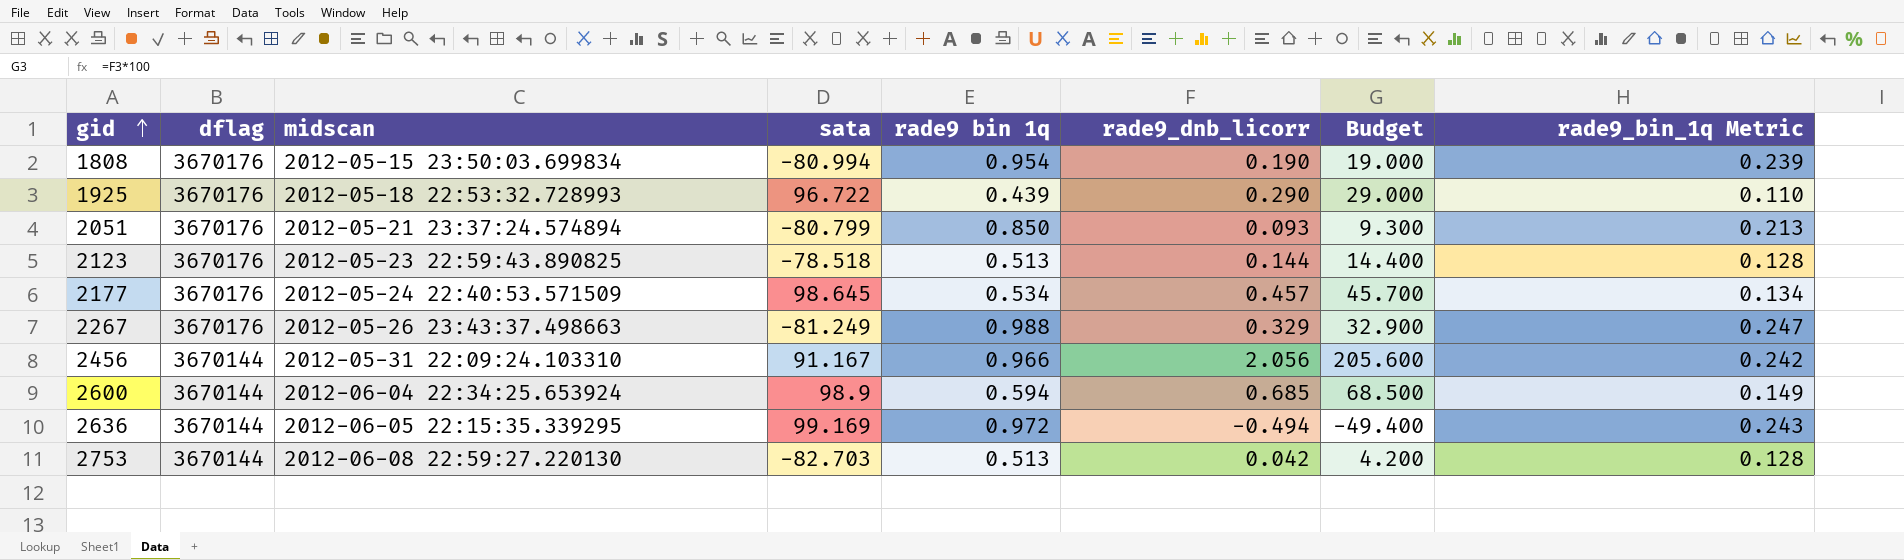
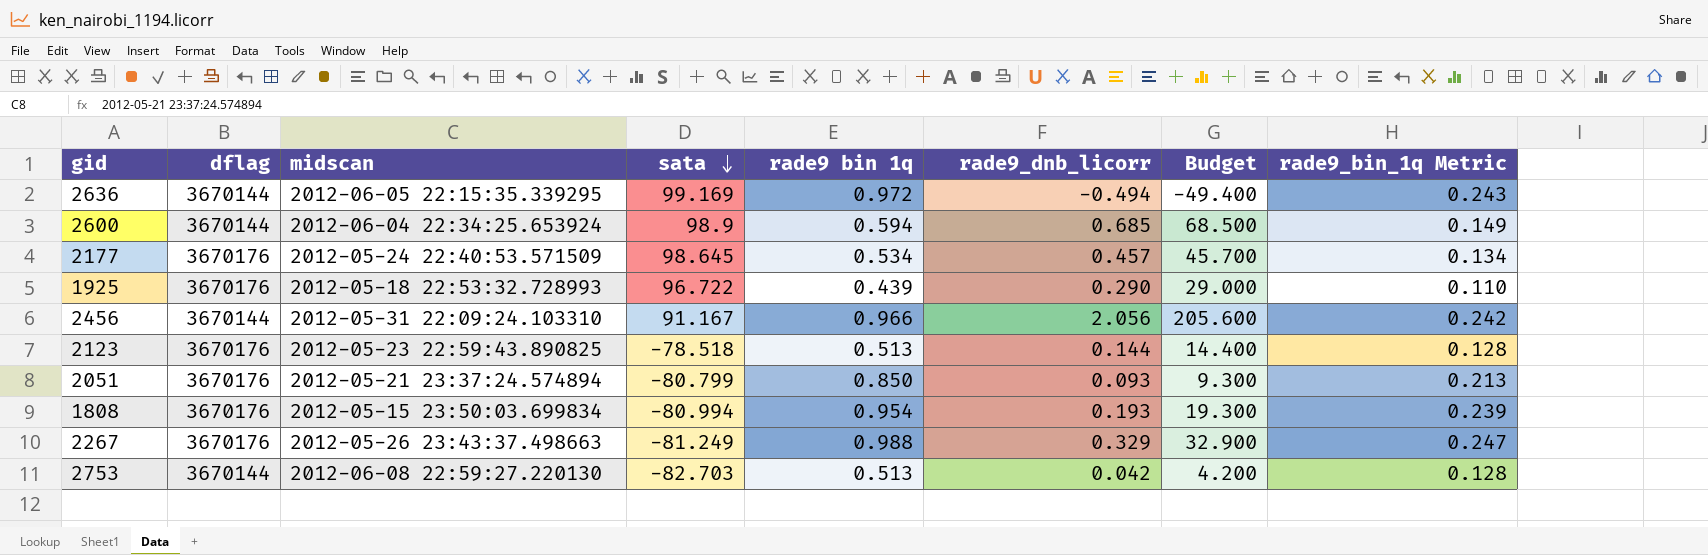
row order: gid ascending -> sata descending
1808 | rade9_dnb_licorr: 0.190 -> 0.193
1808 | Budget: 19.000 -> 19.300

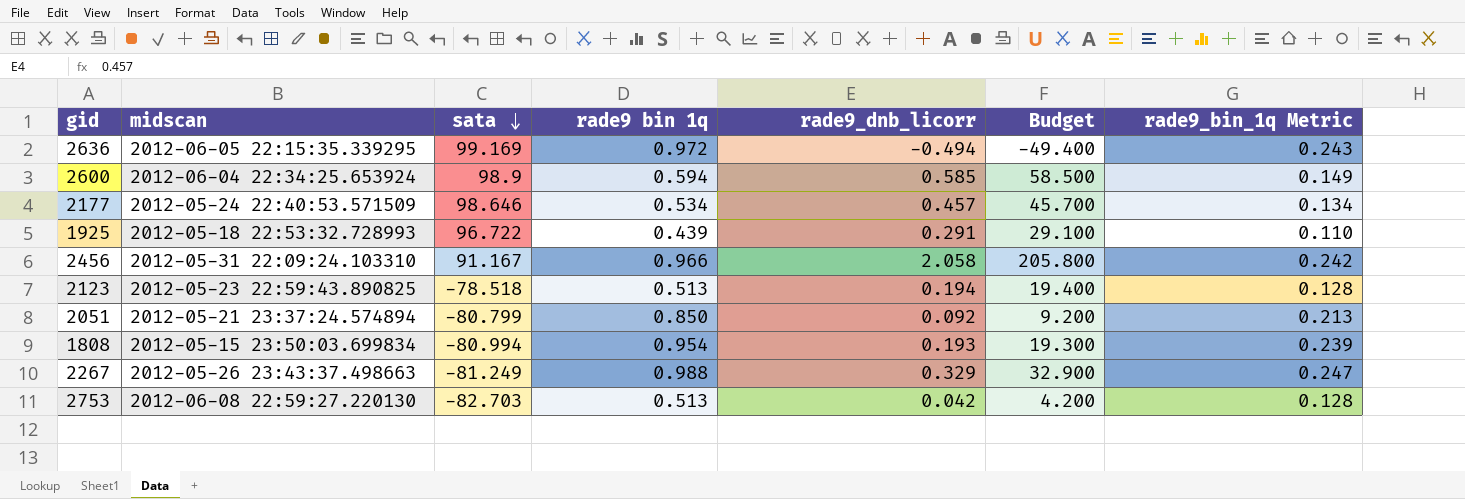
column dflag | position: 2 -> none
2600 | rade9_dnb_licorr: 0.685 -> 0.585
2600 | Budget: 68.500 -> 58.500
2177 | sata: 98.645 -> 98.646
1925 | rade9_dnb_licorr: 0.290 -> 0.291
1925 | Budget: 29.000 -> 29.100
2456 | rade9_dnb_licorr: 2.056 -> 2.058
2456 | Budget: 205.600 -> 205.800
2123 | rade9_dnb_licorr: 0.144 -> 0.194
2123 | Budget: 14.400 -> 19.400
2051 | rade9_dnb_licorr: 0.093 -> 0.092
2051 | Budget: 9.300 -> 9.200

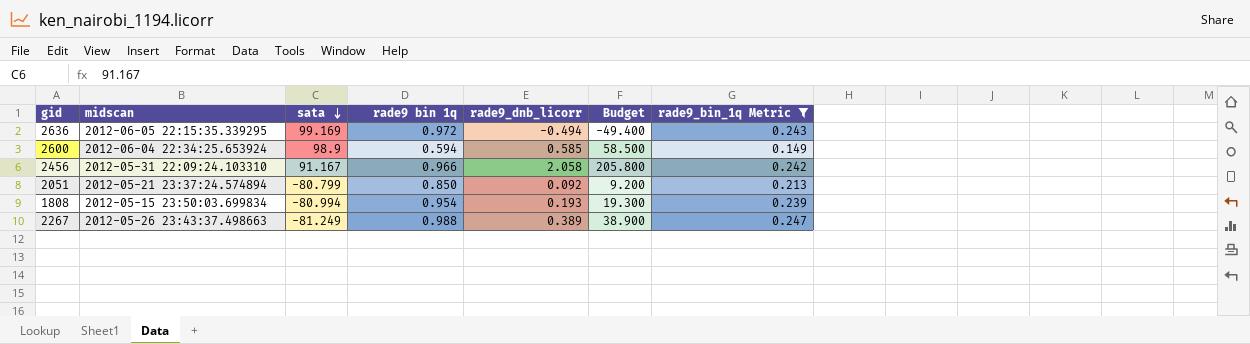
filter: none -> rade9_bin_1q Metric >= 0.149
2267 | rade9_dnb_licorr: 0.329 -> 0.389
2267 | Budget: 32.900 -> 38.900

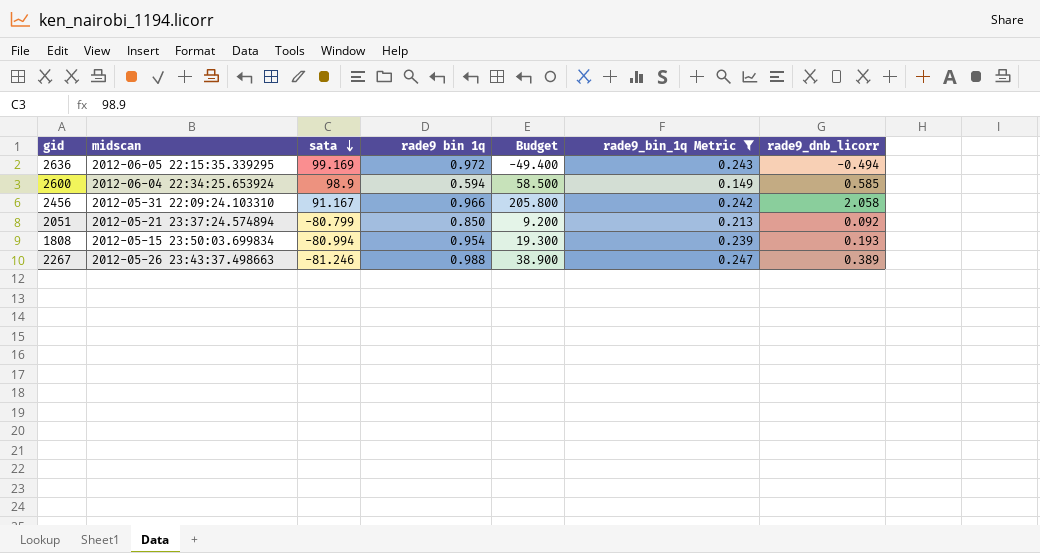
column rade9_dnb_licorr | position: 5 -> 7
2267 | sata: -81.249 -> -81.246

